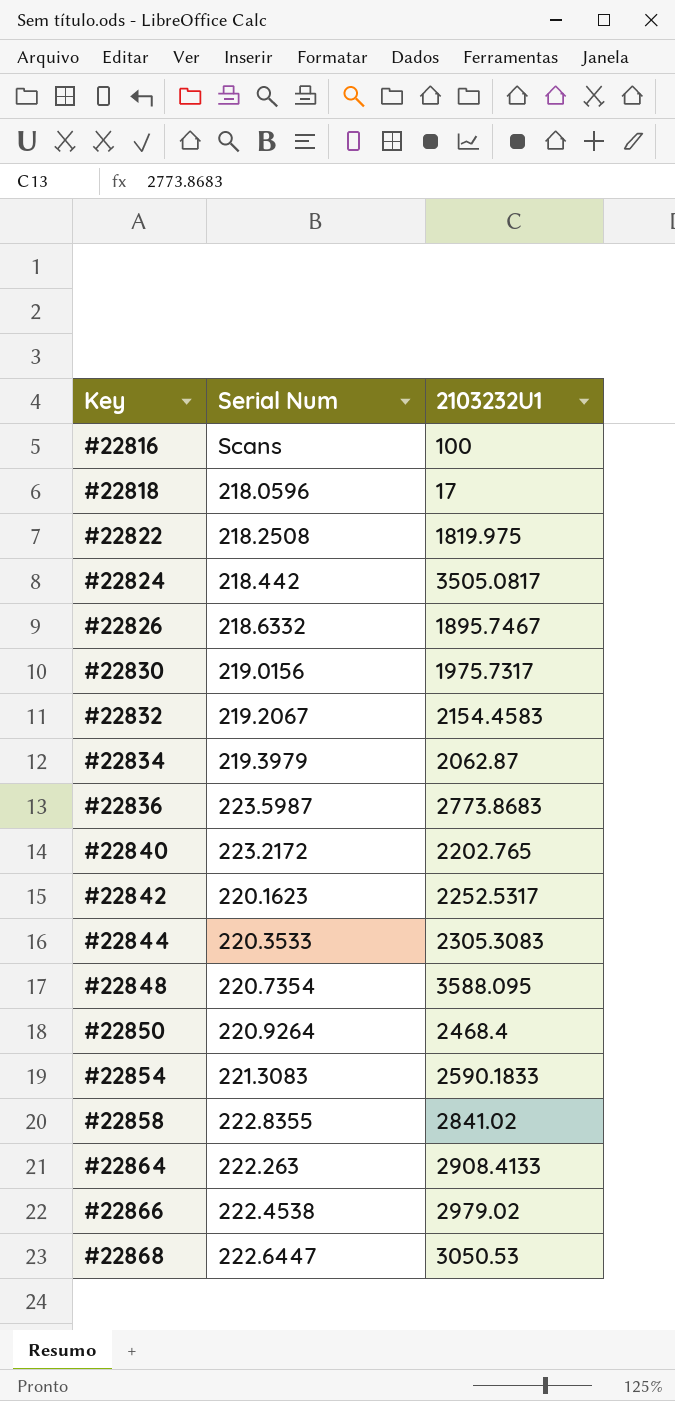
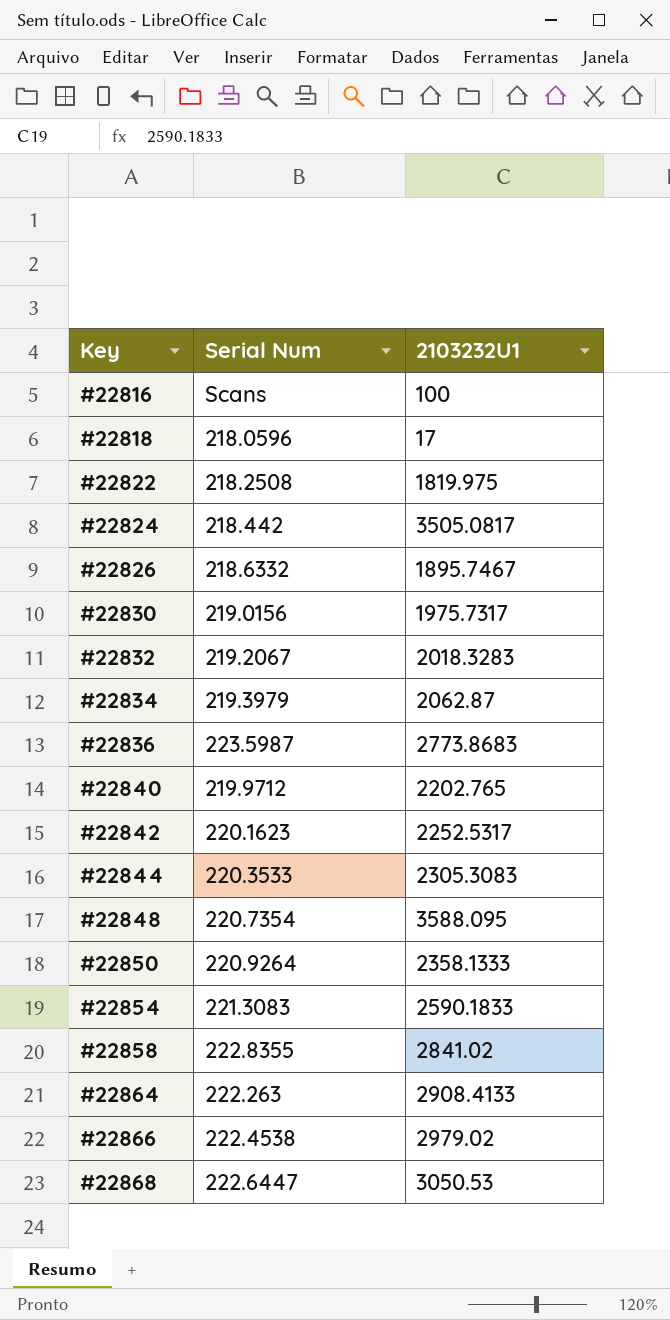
#22832 | 2103232U1: 2154.4583 -> 2018.3283
#22840 | Serial Num: 223.2172 -> 219.9712
#22850 | 2103232U1: 2468.4 -> 2358.1333

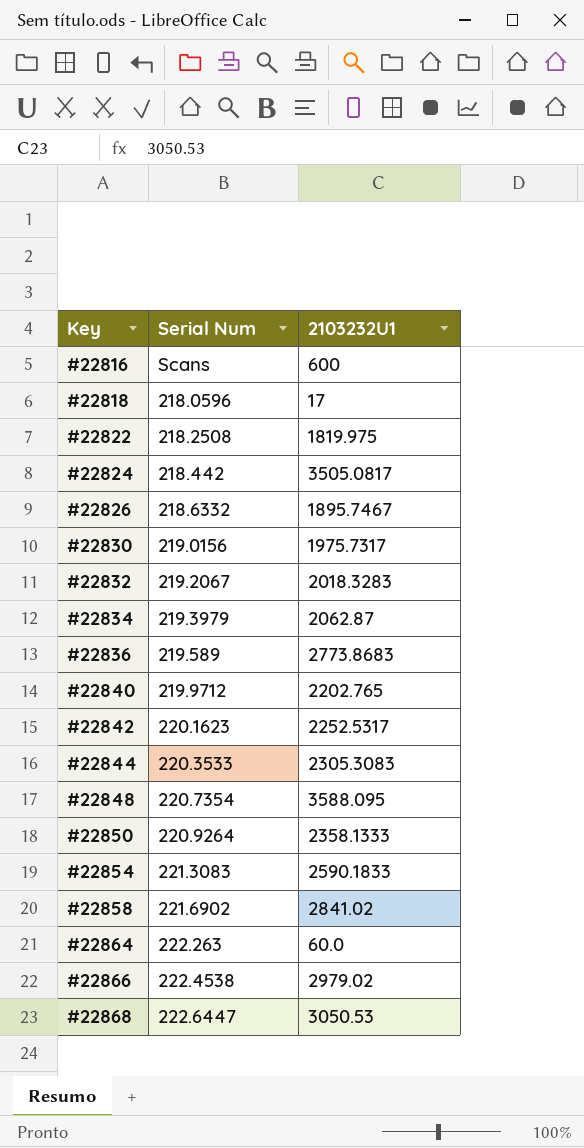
#22816 | 2103232U1: 100 -> 600
#22836 | Serial Num: 223.5987 -> 219.589
#22858 | Serial Num: 222.8355 -> 221.6902
#22864 | 2103232U1: 2908.4133 -> 60.0

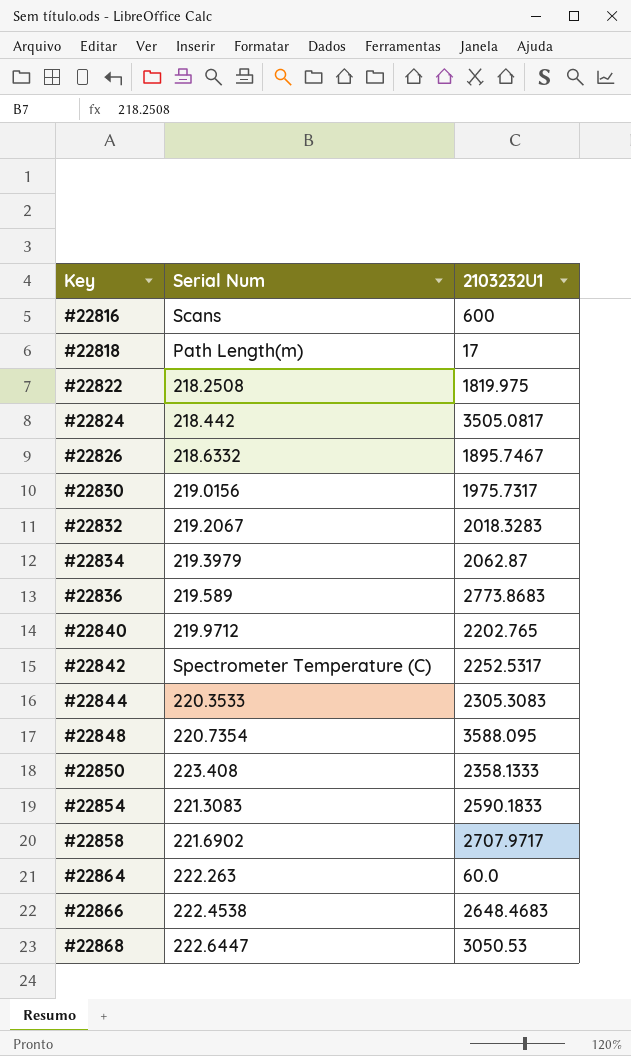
#22818 | Serial Num: 218.0596 -> Path Length(m)
#22842 | Serial Num: 220.1623 -> Spectrometer Temperature (C)
#22850 | Serial Num: 220.9264 -> 223.408
#22858 | 2103232U1: 2841.02 -> 2707.9717
#22866 | 2103232U1: 2979.02 -> 2648.4683

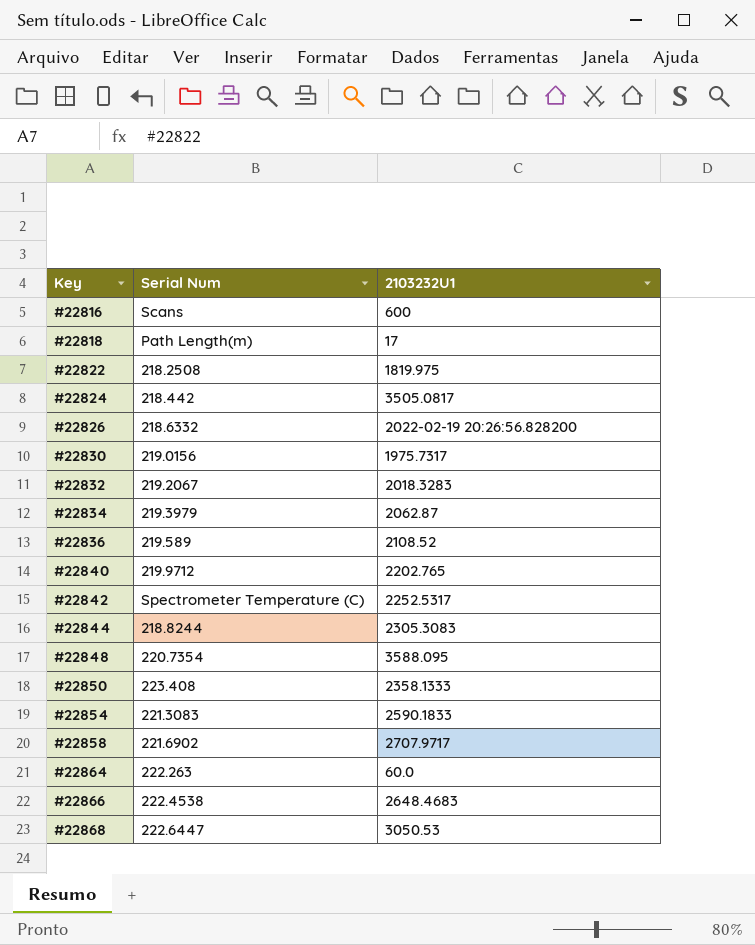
#22826 | 2103232U1: 1895.7467 -> 2022-02-19 20:26:56.828200
#22836 | 2103232U1: 2773.8683 -> 2108.52
#22844 | Serial Num: 220.3533 -> 218.8244

